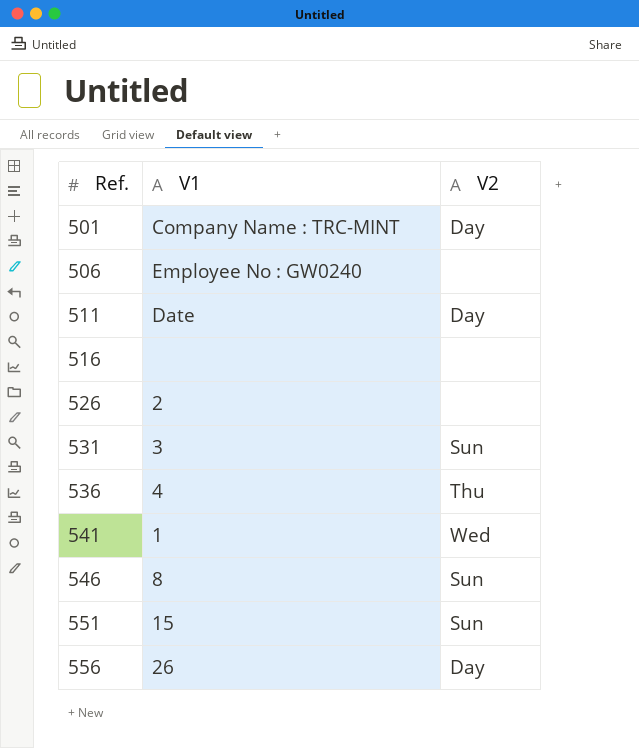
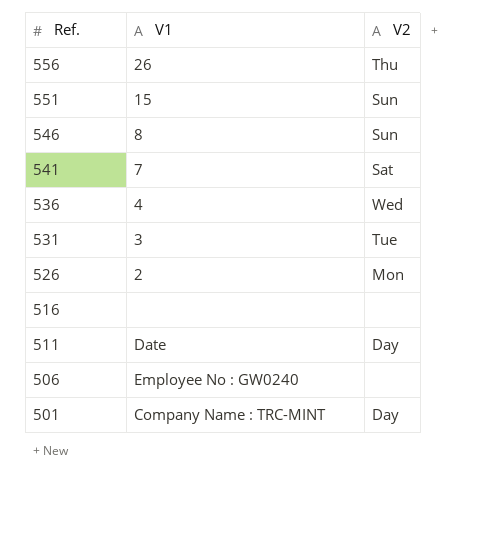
row order: Ref. ascending -> Ref. descending
556 | V2: Day -> Thu
541 | V1: 1 -> 7
541 | V2: Wed -> Sat
536 | V2: Thu -> Wed
531 | V2: Sun -> Tue
526 | V2: none -> Mon

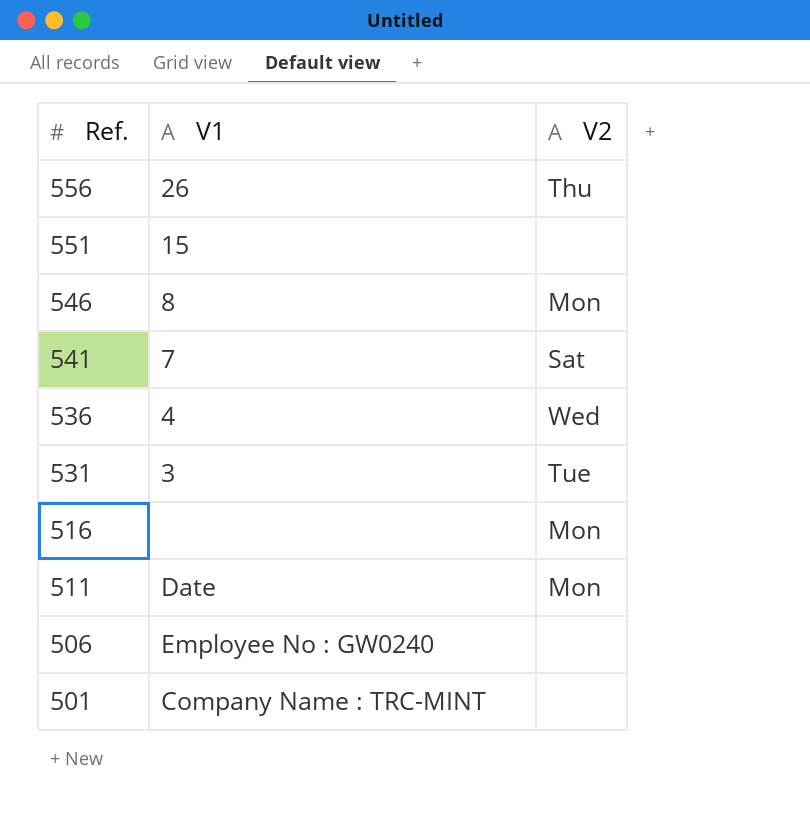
row 526: 2 | Mon -> none
551 | V2: Sun -> none
546 | V2: Sun -> Mon
516 | V2: none -> Mon
511 | V2: Day -> Mon
501 | V2: Day -> none

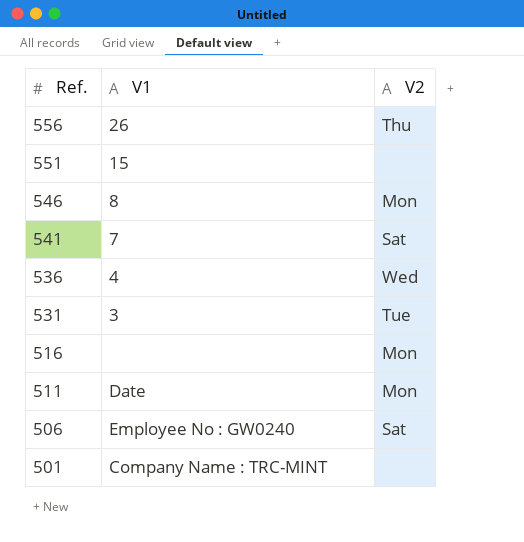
506 | V2: none -> Sat

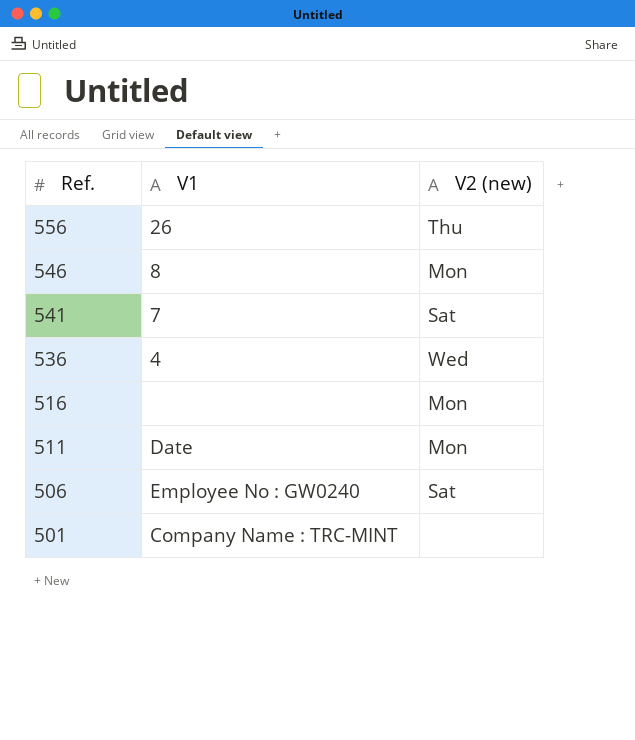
column name: V2 -> V2 (new)
row 551: 15 | none -> none
row 531: 3 | Tue -> none

